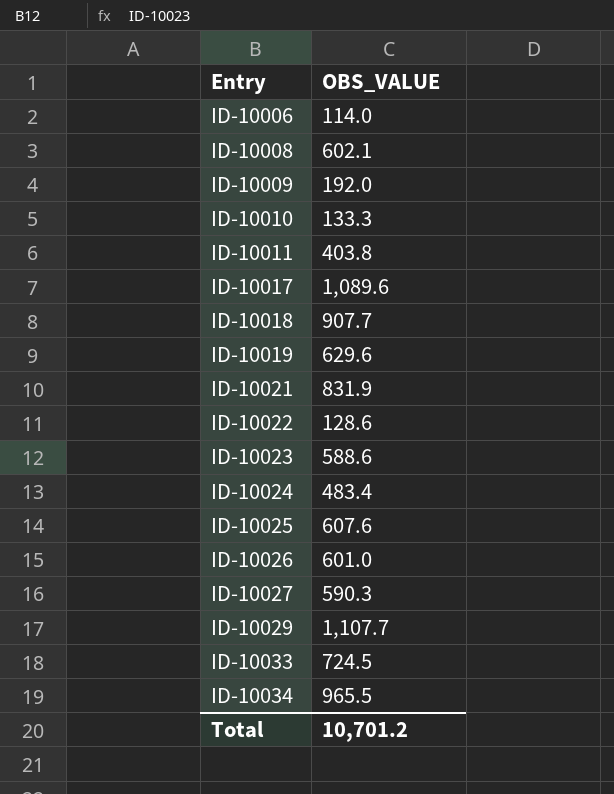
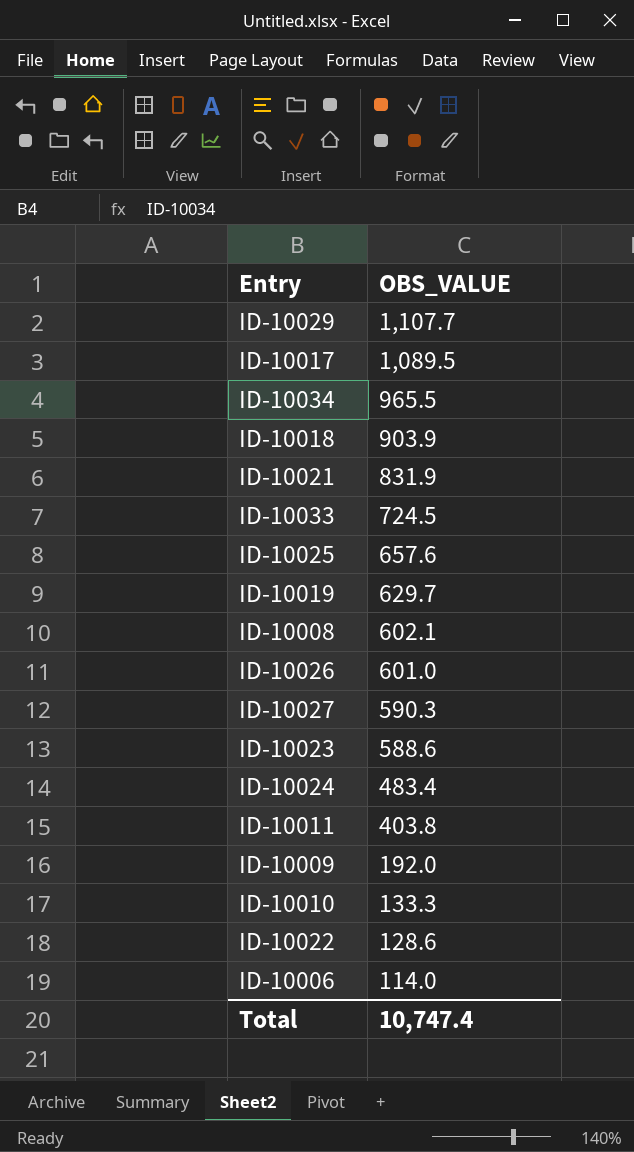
row order: Entry ascending -> OBS_VALUE descending
ID-10017 | OBS_VALUE: 1,089.6 -> 1,089.5
ID-10018 | OBS_VALUE: 907.7 -> 903.9
ID-10025 | OBS_VALUE: 607.6 -> 657.6
ID-10019 | OBS_VALUE: 629.6 -> 629.7
Total | OBS_VALUE: 10,701.2 -> 10,747.4

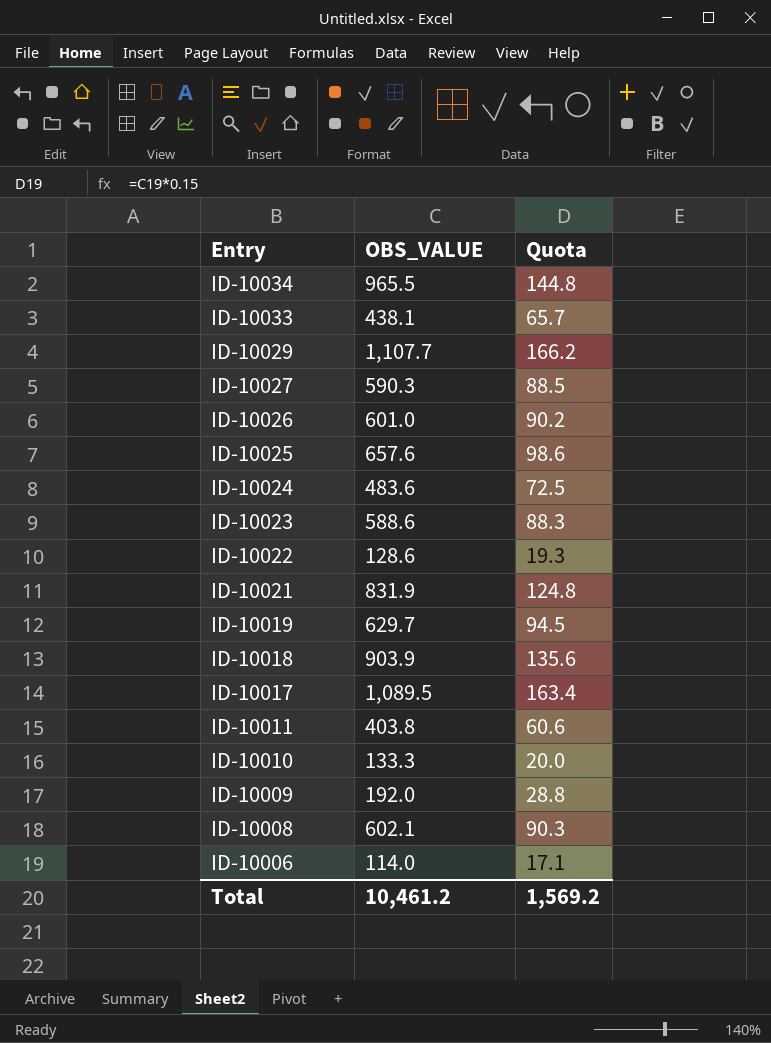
row order: OBS_VALUE descending -> Entry descending
column Quota | formula: none -> [OBS_VALUE] * 0.15
ID-10033 | OBS_VALUE: 724.5 -> 438.1
ID-10024 | OBS_VALUE: 483.4 -> 483.6
Total | OBS_VALUE: 10,747.4 -> 10,461.2

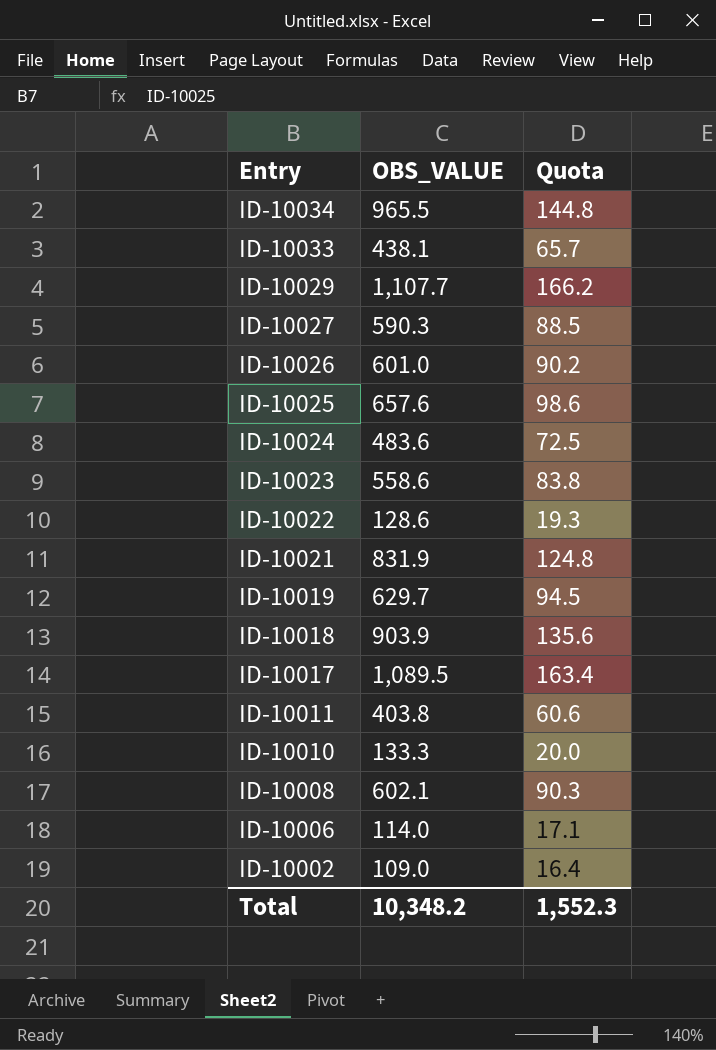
row ID-10009: 192.0 | 28.8 -> none
ID-10023 | OBS_VALUE: 588.6 -> 558.6
ID-10023 | Quota: 88.3 -> 83.8
row ID-10002: none -> 109.0 | 16.4
Total | OBS_VALUE: 10,461.2 -> 10,348.2
Total | Quota: 1,569.2 -> 1,552.3

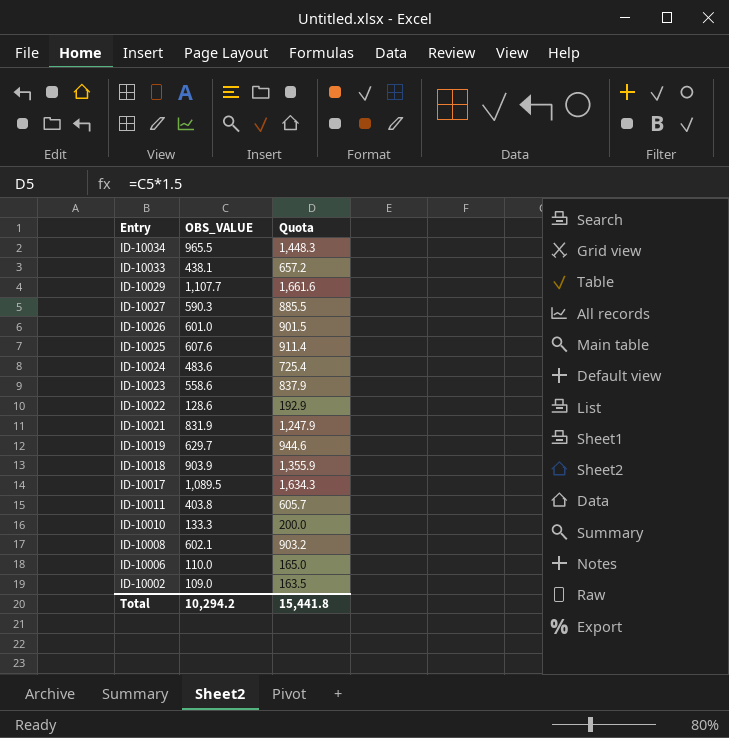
column Quota | formula: [OBS_VALUE] * 0.15 -> [OBS_VALUE] * 1.5
ID-10025 | OBS_VALUE: 657.6 -> 607.6
ID-10006 | OBS_VALUE: 114.0 -> 110.0
Total | OBS_VALUE: 10,348.2 -> 10,294.2
Total | Quota: 1,552.3 -> 15,441.8

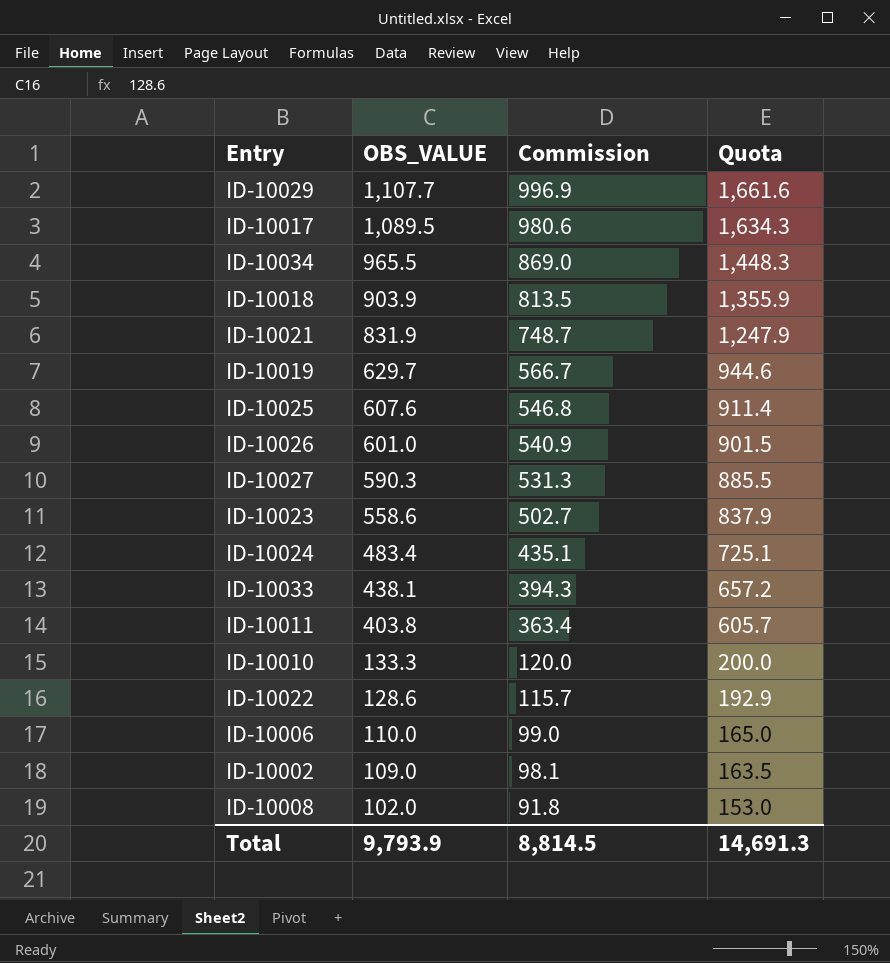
row order: Entry descending -> OBS_VALUE descending
column Commission | formula: none -> [OBS_VALUE] * 0.9
ID-10024 | OBS_VALUE: 483.6 -> 483.4
ID-10024 | Quota: 725.4 -> 725.1
ID-10008 | OBS_VALUE: 602.1 -> 102.0
ID-10008 | Quota: 903.2 -> 153.0
Total | OBS_VALUE: 10,294.2 -> 9,793.9
Total | Quota: 15,441.8 -> 14,691.3

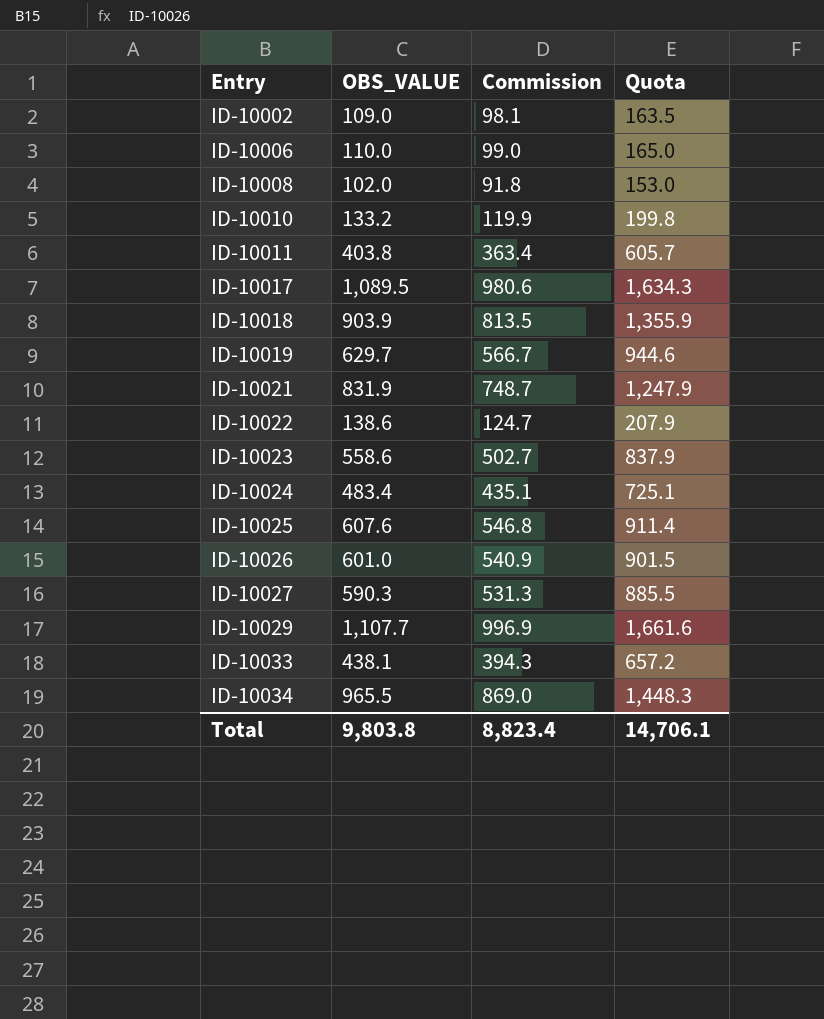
row order: OBS_VALUE descending -> Entry ascending
ID-10010 | OBS_VALUE: 133.3 -> 133.2
ID-10010 | Commission: 120.0 -> 119.9
ID-10010 | Quota: 200.0 -> 199.8
ID-10022 | OBS_VALUE: 128.6 -> 138.6
ID-10022 | Commission: 115.7 -> 124.7
ID-10022 | Quota: 192.9 -> 207.9
Total | OBS_VALUE: 9,793.9 -> 9,803.8
Total | Commission: 8,814.5 -> 8,823.4
Total | Quota: 14,691.3 -> 14,706.1

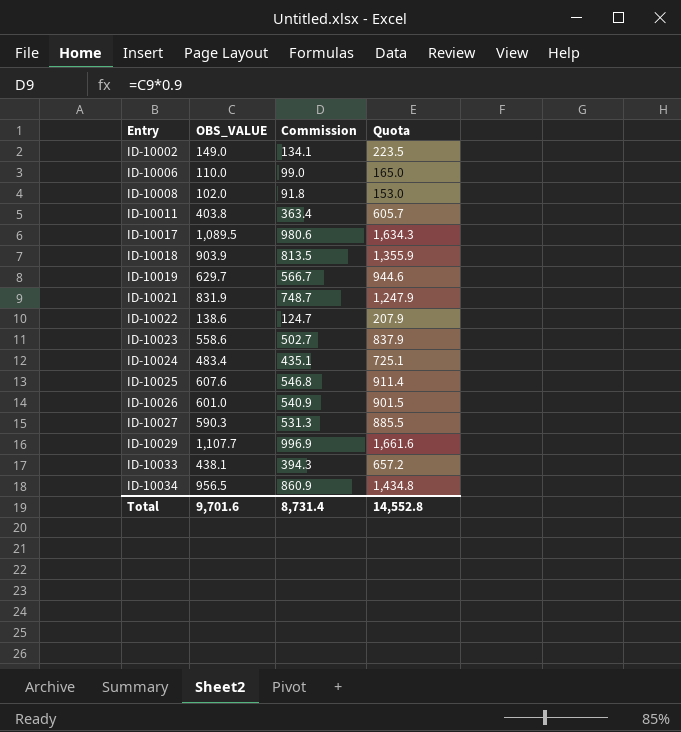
row ID-10010: 133.2 | 119.9 | 199.8 -> none
ID-10002 | OBS_VALUE: 109.0 -> 149.0
ID-10002 | Commission: 98.1 -> 134.1
ID-10002 | Quota: 163.5 -> 223.5
ID-10034 | OBS_VALUE: 965.5 -> 956.5
ID-10034 | Commission: 869.0 -> 860.9
ID-10034 | Quota: 1,448.3 -> 1,434.8
Total | OBS_VALUE: 9,803.8 -> 9,701.6
Total | Commission: 8,823.4 -> 8,731.4
Total | Quota: 14,706.1 -> 14,552.8

